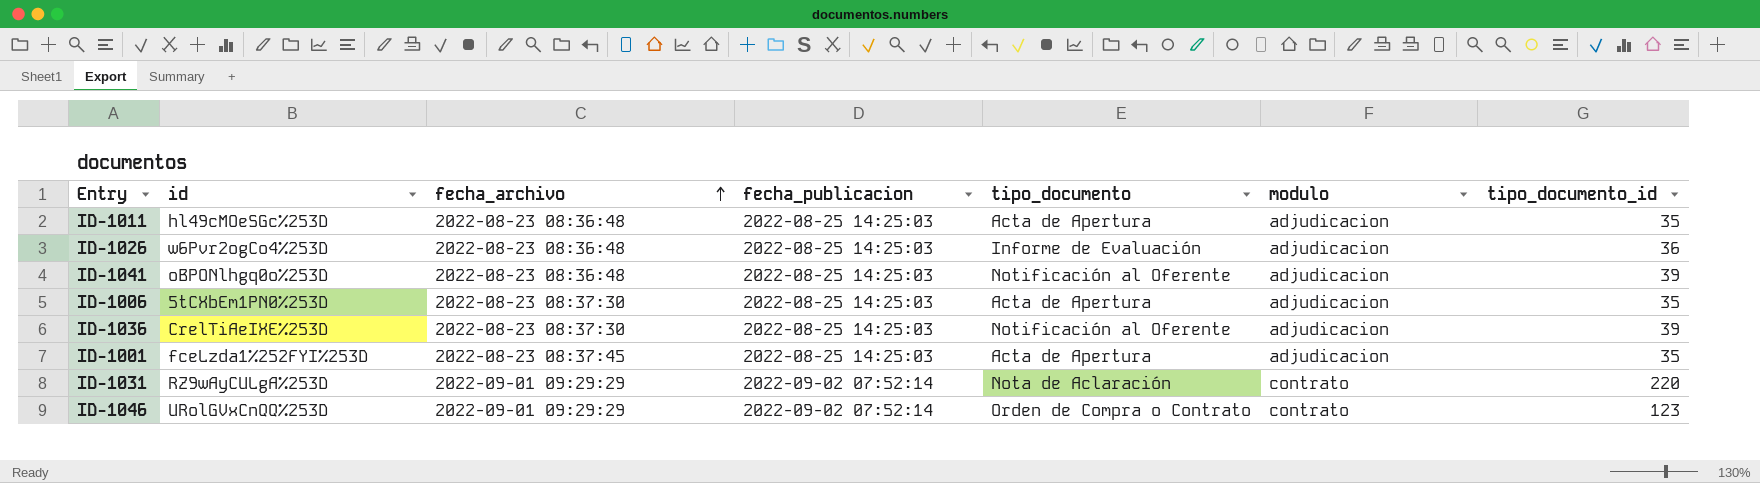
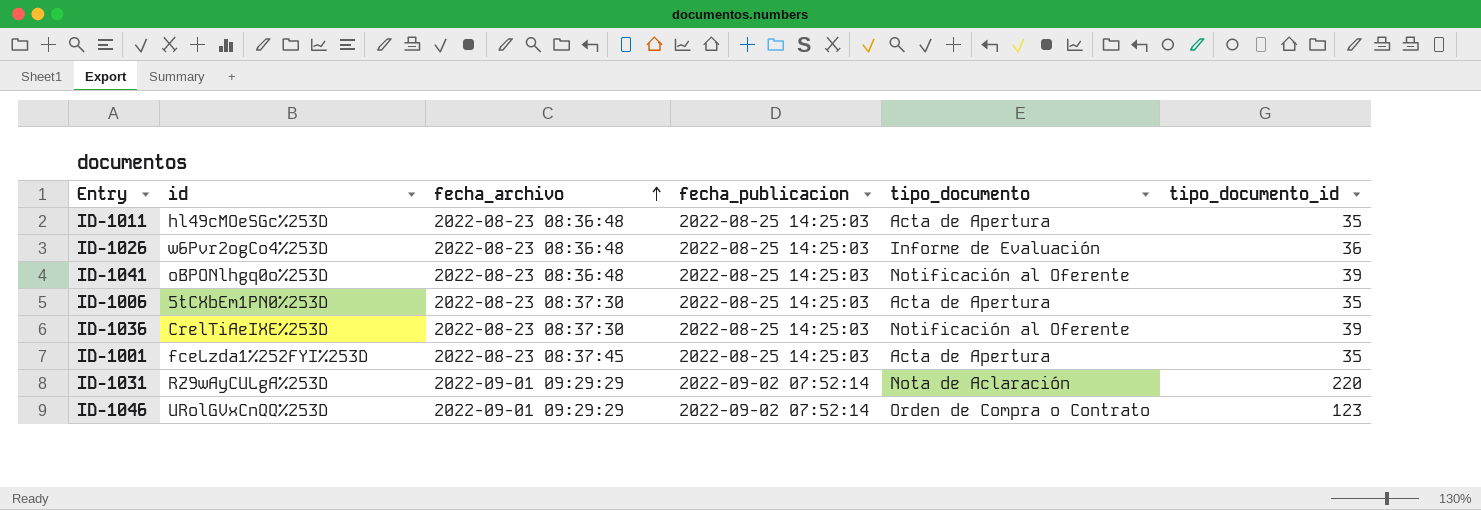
column modulo | position: 6 -> none

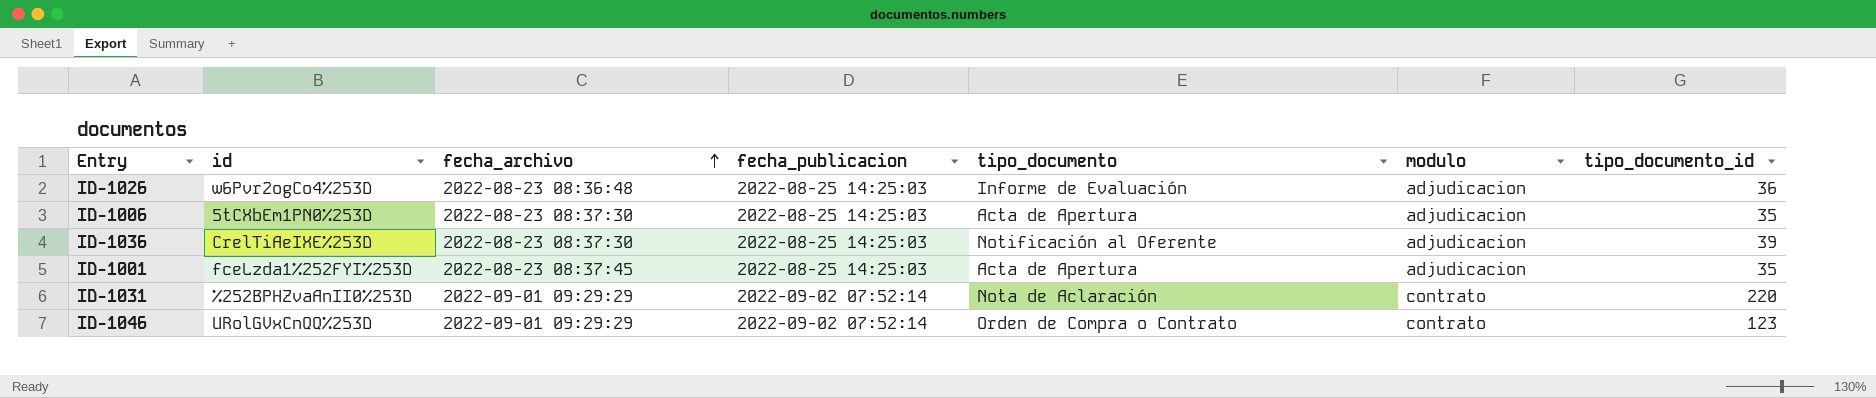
column modulo | position: none -> 6
row ID-1011: hl49cMOeSGc%253D | 2022-08-23 08:36:48 | 2022-08-25 14:25:03 | Acta de Apertura | 35 -> none
row ID-1041: oBPONlhgq0o%253D | 2022-08-23 08:36:48 | 2022-08-25 14:25:03 | Notificación al Oferente | 39 -> none
ID-1031 | id: RZ9wAyCULgA%253D -> %252BPHZvaAnII0%253D

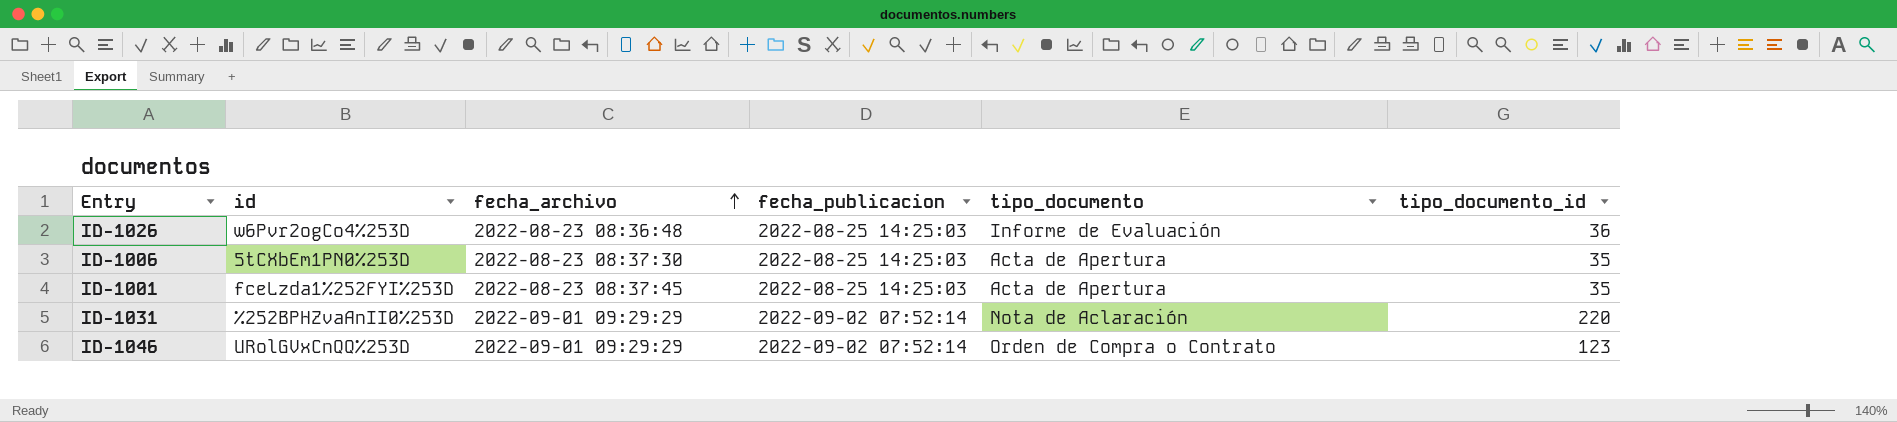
column modulo | position: 6 -> none
row ID-1036: CrelTiAeIXE%253D | 2022-08-23 08:37:30 | 2022-08-25 14:25:03 | Notificación al Oferente | adjudicacion | 39 -> none

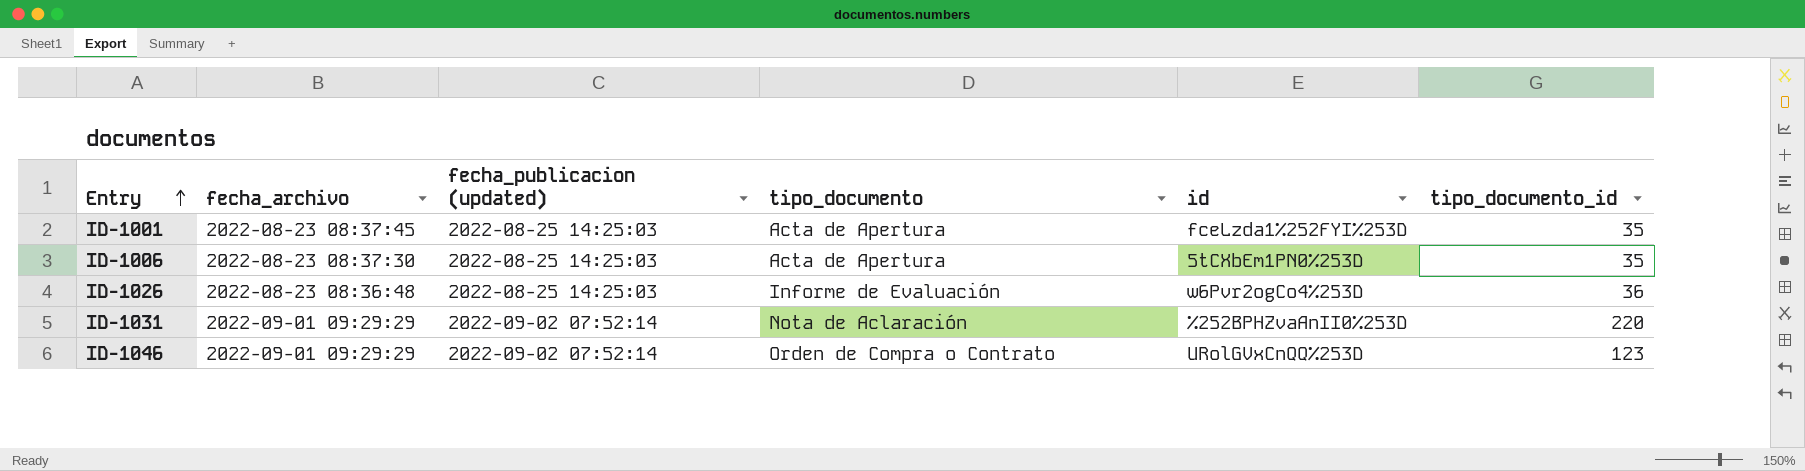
row order: fecha_archivo ascending -> Entry ascending
column name: fecha_publicacion -> fecha_publicacion (updated)
column id | position: 2 -> 5

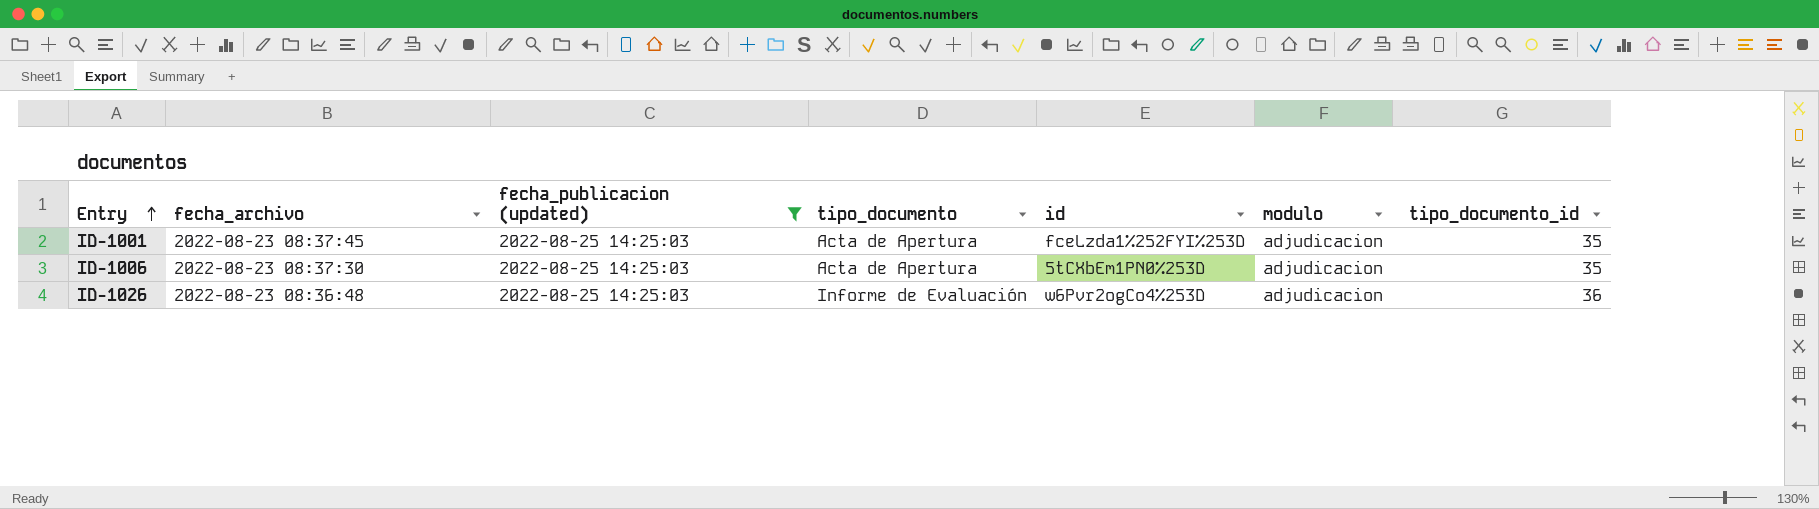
filter: none -> fecha_publicacion (updated) = 2022-08-25 14:25:03
column modulo | position: none -> 6

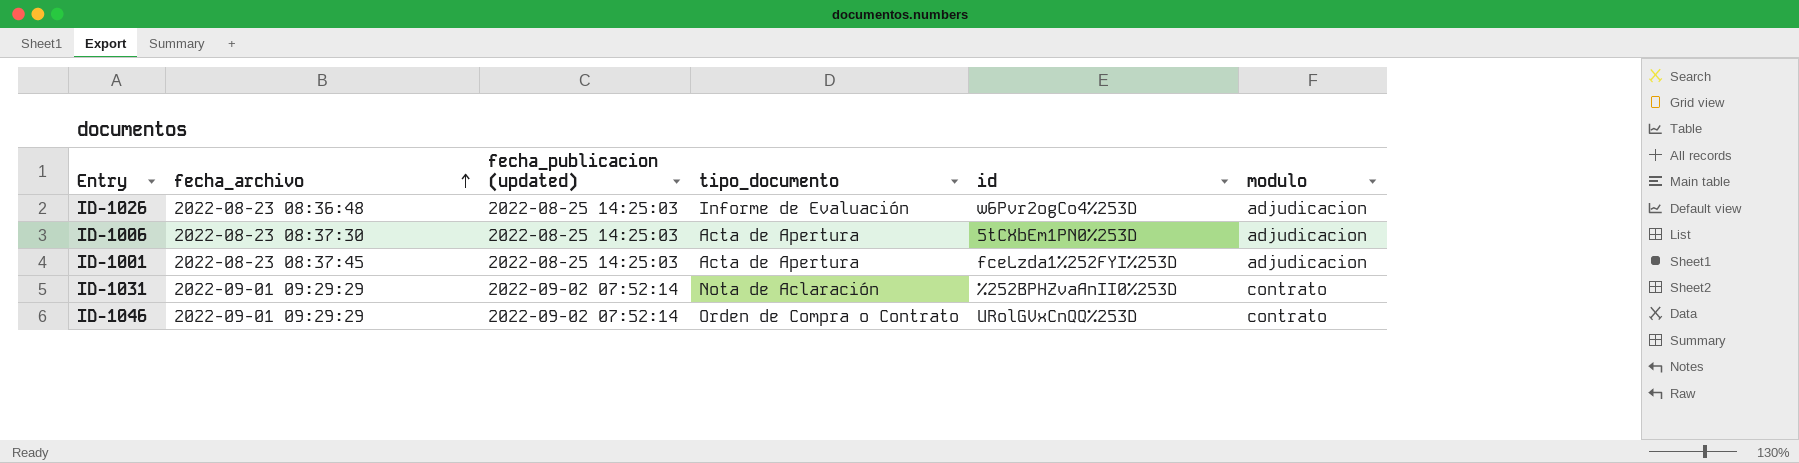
filter: fecha_publicacion (updated) = 2022-08-25 14:25:03 -> none
row order: Entry ascending -> fecha_archivo ascending
column tipo_documento_id | position: 7 -> none

